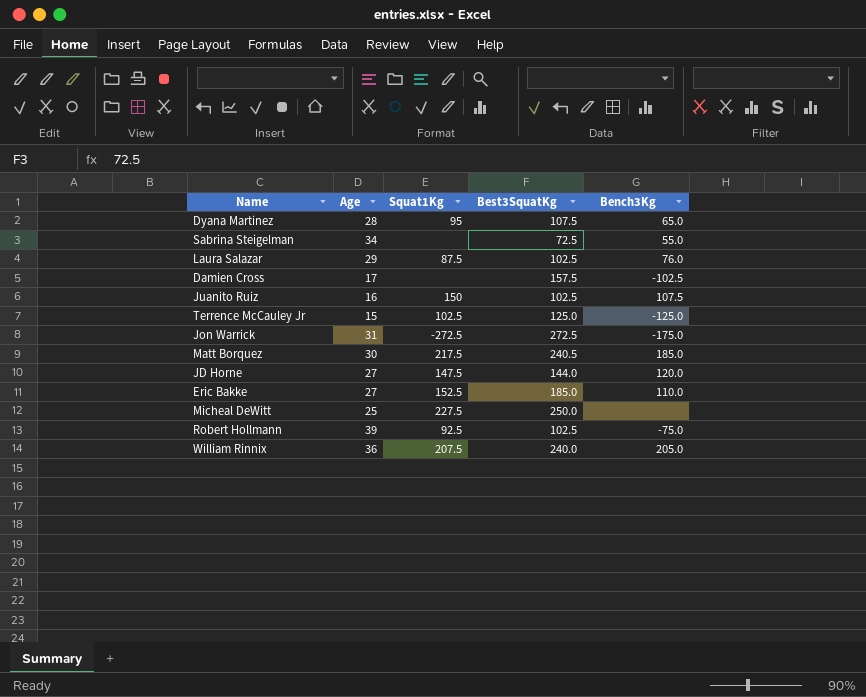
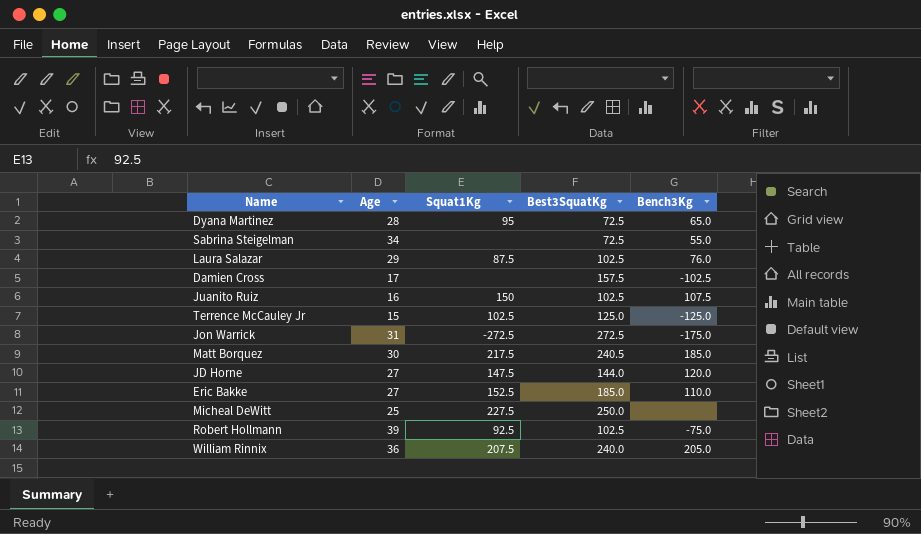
Dyana Martinez | Best3SquatKg: 107.5 -> 72.5

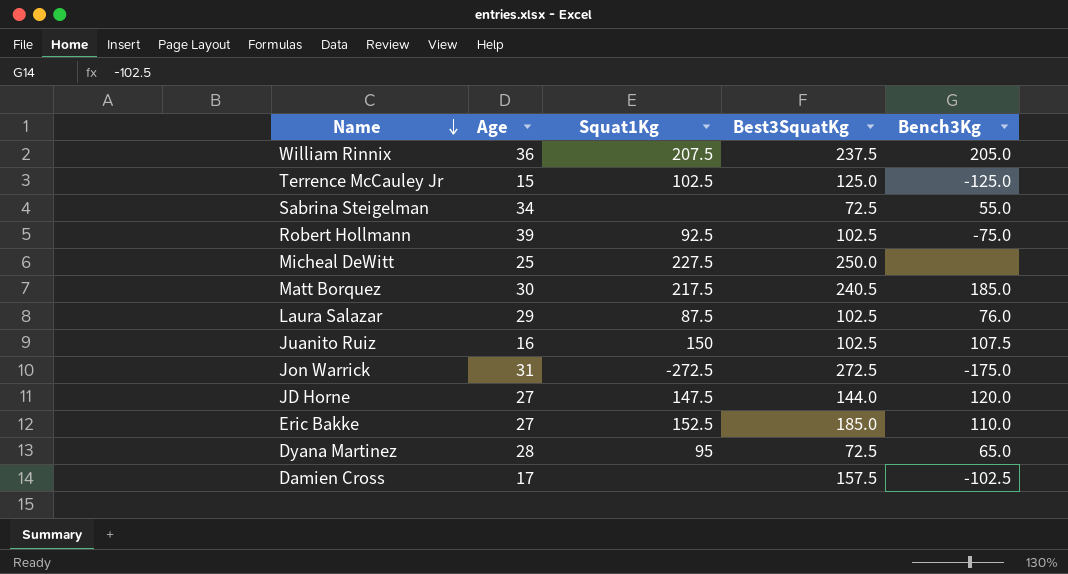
row order: none -> Name descending
William Rinnix | Best3SquatKg: 240.0 -> 237.5

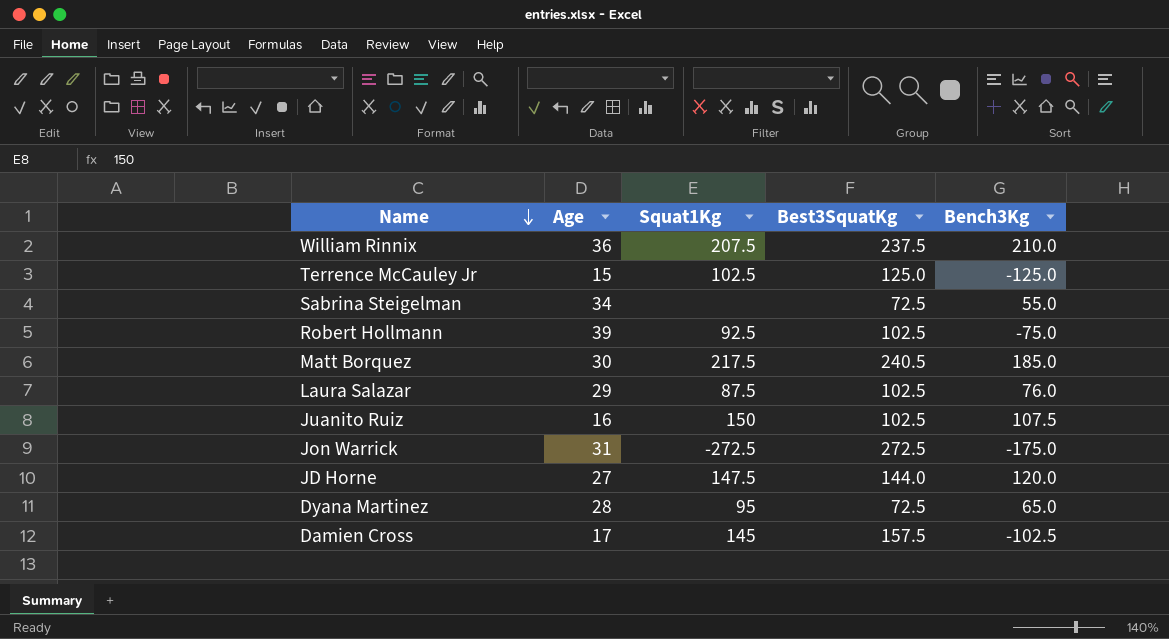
row Micheal DeWitt: 25 | 227.5 | 250.0 | none -> none
row Eric Bakke: 27 | 152.5 | 185.0 | 110.0 -> none
William Rinnix | Bench3Kg: 205.0 -> 210.0
Damien Cross | Squat1Kg: none -> 145

